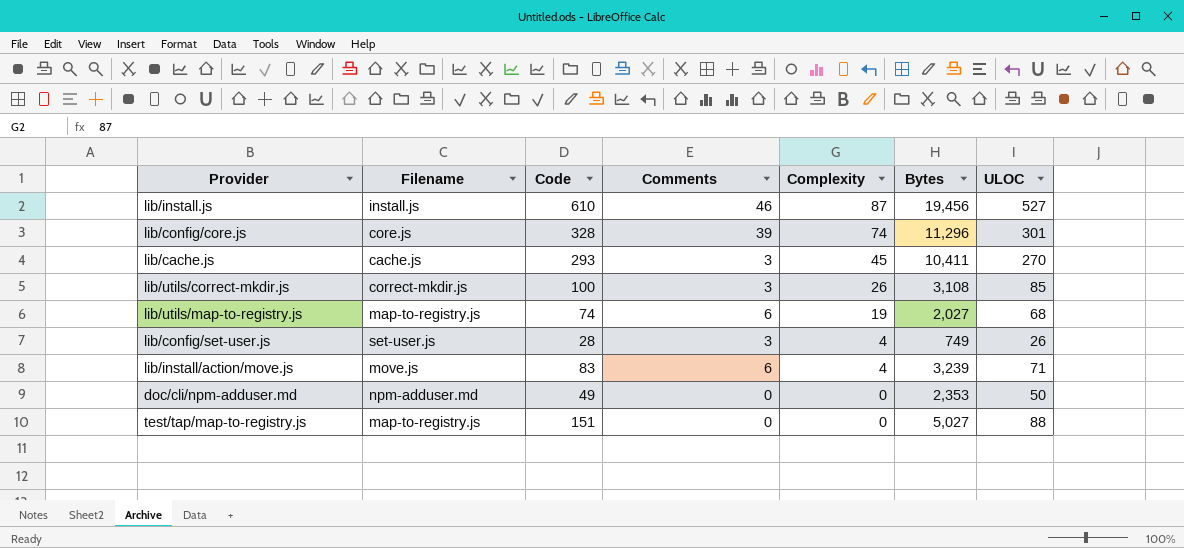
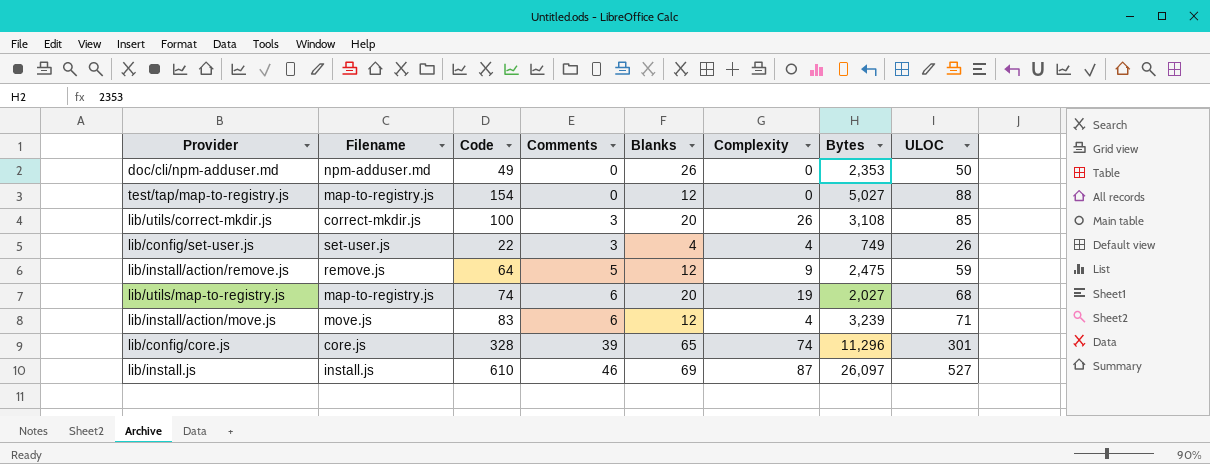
row order: Complexity descending -> Comments ascending
column Blanks | position: none -> 5
row lib/cache.js: cache.js | 293 | 3 | 45 | 10,411 | 270 -> none
test/tap/map-to-registry.js | Code: 151 -> 154
lib/config/set-user.js | Code: 28 -> 22
row lib/install/action/remove.js: none -> remove.js | 64 | 5 | 12 | 9 | 2,475 | 59
lib/install.js | Bytes: 19,456 -> 26,097

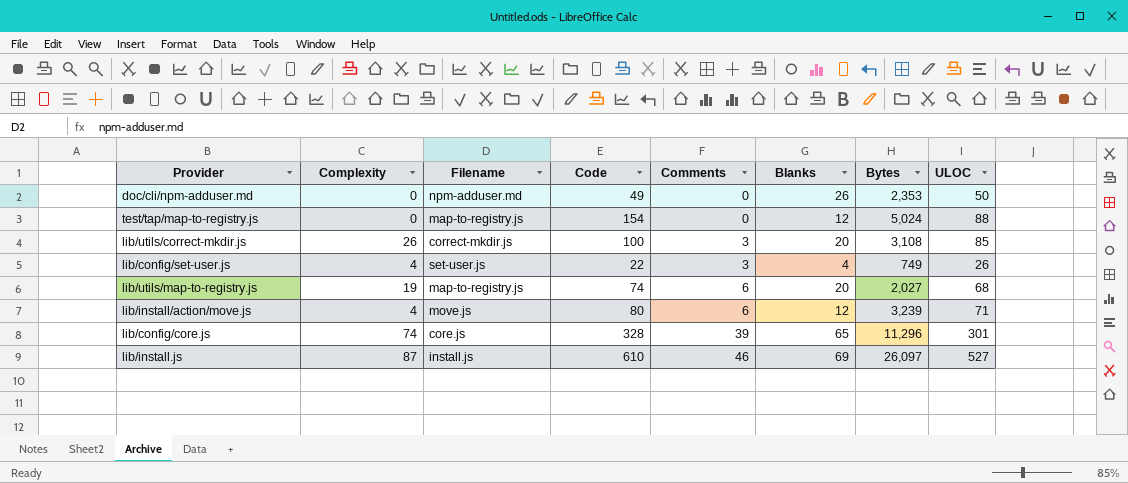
column Complexity | position: 6 -> 2
row lib/install/action/remove.js: remove.js | 64 | 5 | 12 | 9 | 2,475 | 59 -> none
test/tap/map-to-registry.js | Bytes: 5,027 -> 5,024
lib/install/action/move.js | Code: 83 -> 80

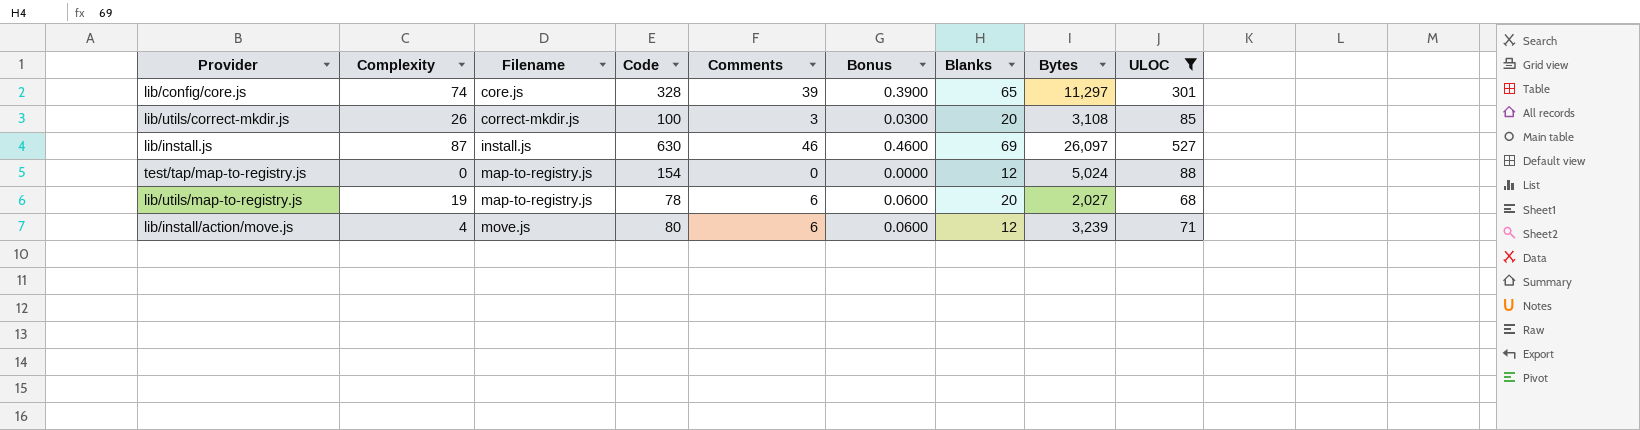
filter: none -> ULOC >= 68
row order: Comments ascending -> Filename ascending
column Bonus | formula: none -> [Comments] * 0.01
lib/config/core.js | Bytes: 11,296 -> 11,297
lib/install.js | Code: 610 -> 630
lib/utils/map-to-registry.js | Code: 74 -> 78

